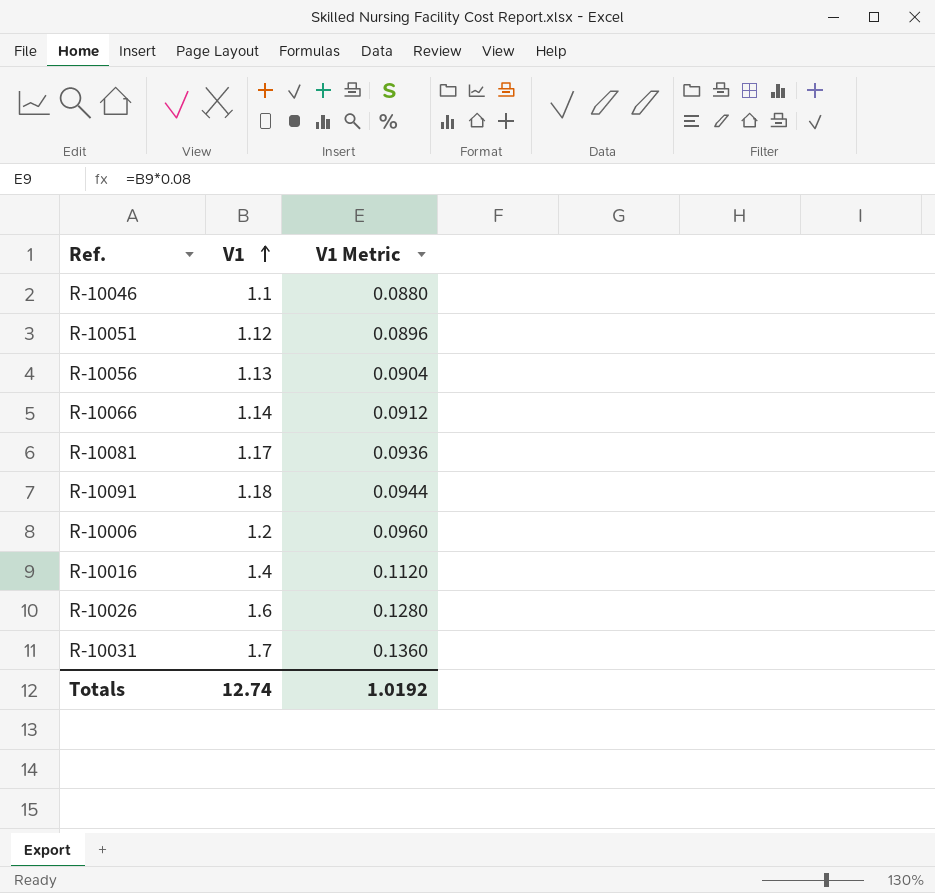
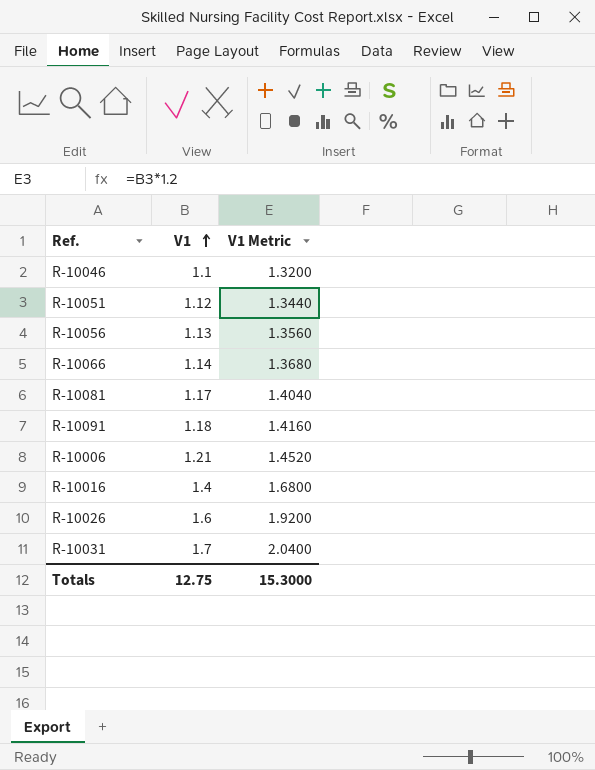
column V1 Metric | formula: [V1] * 0.08 -> [V1] * 1.2
R-10006 | V1: 1.2 -> 1.21
Totals | V1: 12.74 -> 12.75
Totals | V1 Metric: 1.0192 -> 15.3000

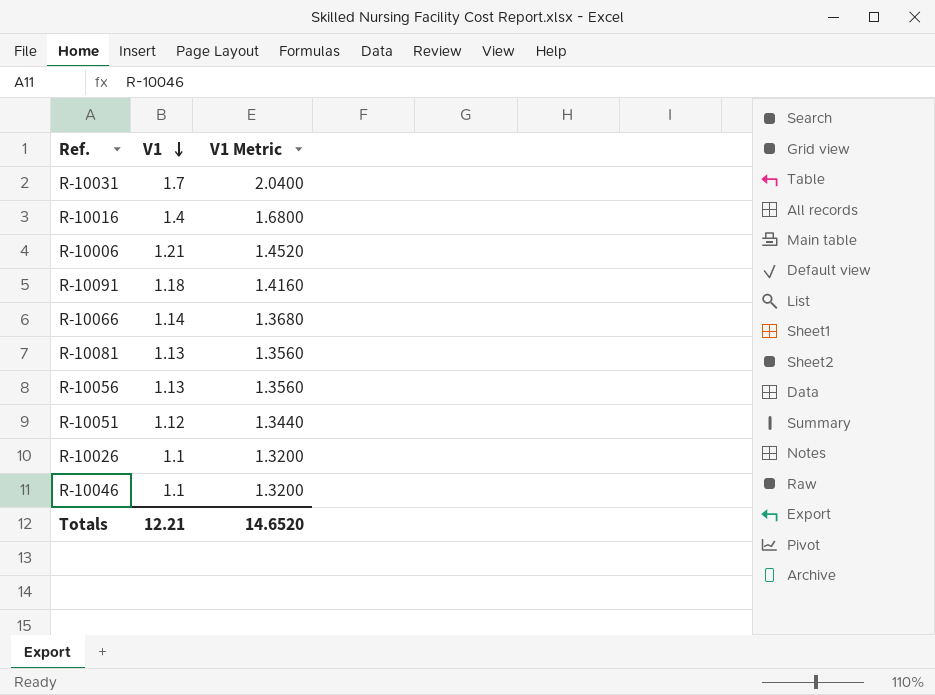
row order: V1 ascending -> V1 descending
R-10081 | V1: 1.17 -> 1.13
R-10081 | V1 Metric: 1.4040 -> 1.3560
R-10026 | V1: 1.6 -> 1.1
R-10026 | V1 Metric: 1.9200 -> 1.3200
Totals | V1: 12.75 -> 12.21
Totals | V1 Metric: 15.3000 -> 14.6520

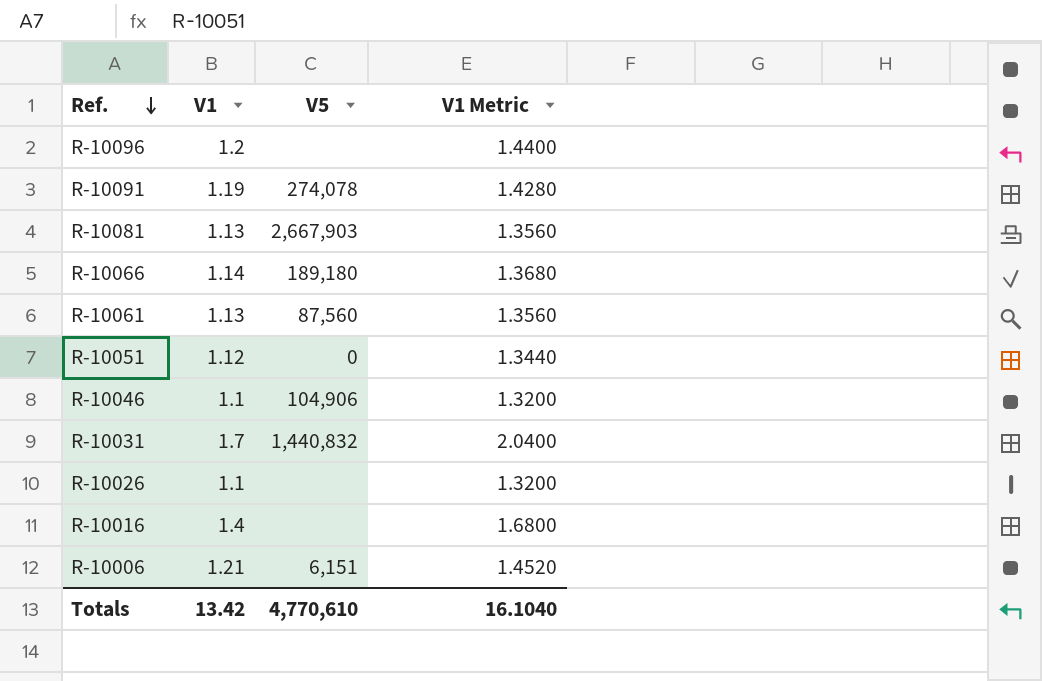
row order: V1 descending -> Ref. descending
column V5 | position: none -> 3
row R-10056: 1.13 | 1.3560 -> none
row R-10096: none -> 1.2 | none | 1.4400
R-10091 | V1: 1.18 -> 1.19
R-10091 | V1 Metric: 1.4160 -> 1.4280
row R-10061: none -> 1.13 | 87,560 | 1.3560
Totals | V1: 12.21 -> 13.42
Totals | V1 Metric: 14.6520 -> 16.1040

